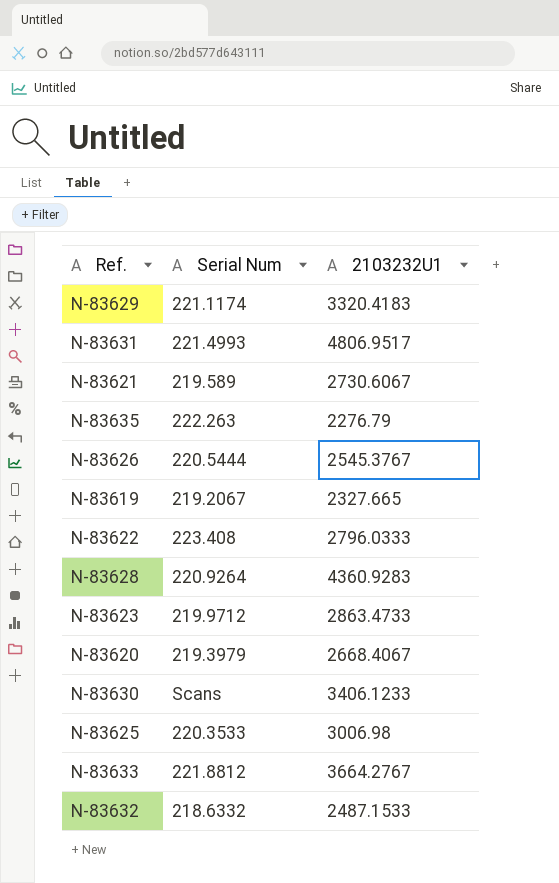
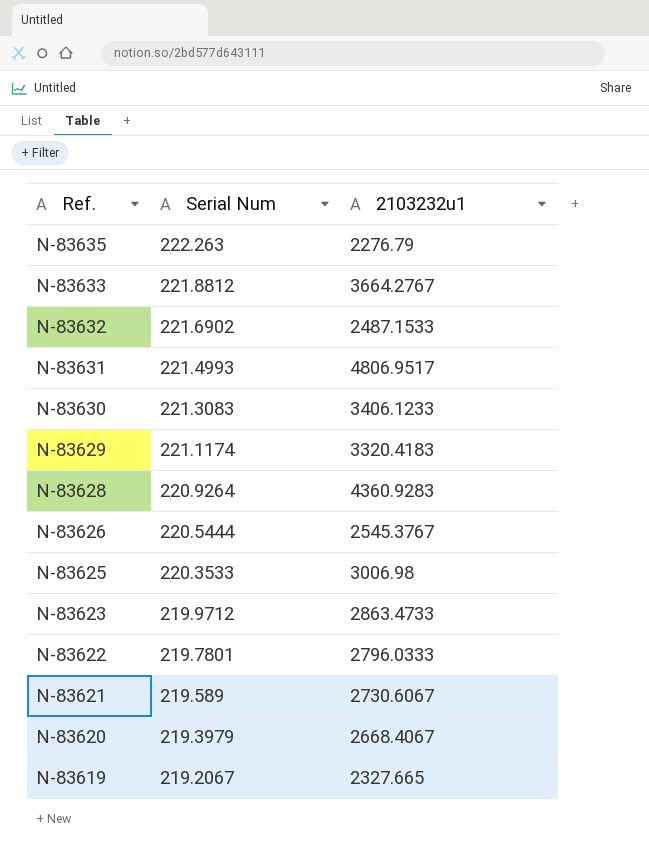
row order: none -> Ref. descending
column name: 2103232U1 -> 2103232u1
N-83632 | Serial Num: 218.6332 -> 221.6902
N-83630 | Serial Num: Scans -> 221.3083
N-83622 | Serial Num: 223.408 -> 219.7801

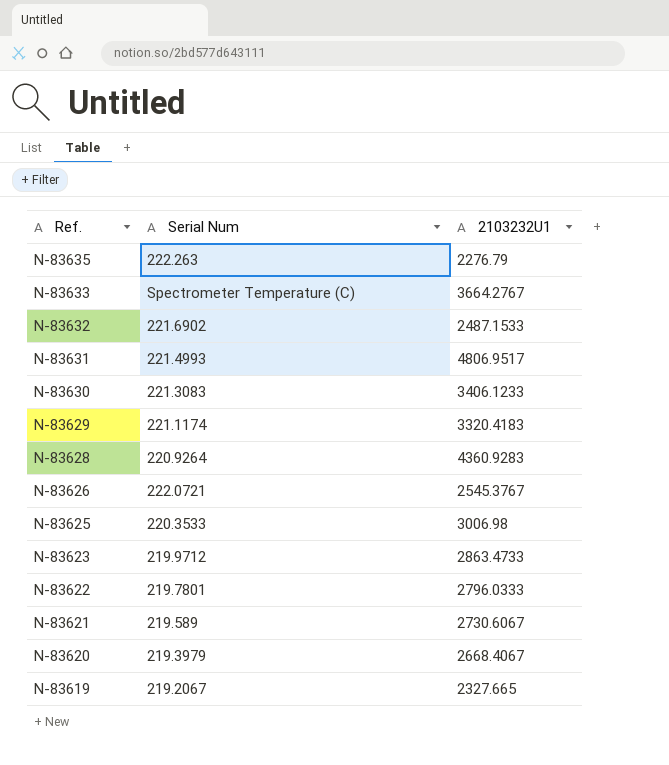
column name: 2103232u1 -> 2103232U1
N-83633 | Serial Num: 221.8812 -> Spectrometer Temperature (C)
N-83626 | Serial Num: 220.5444 -> 222.0721

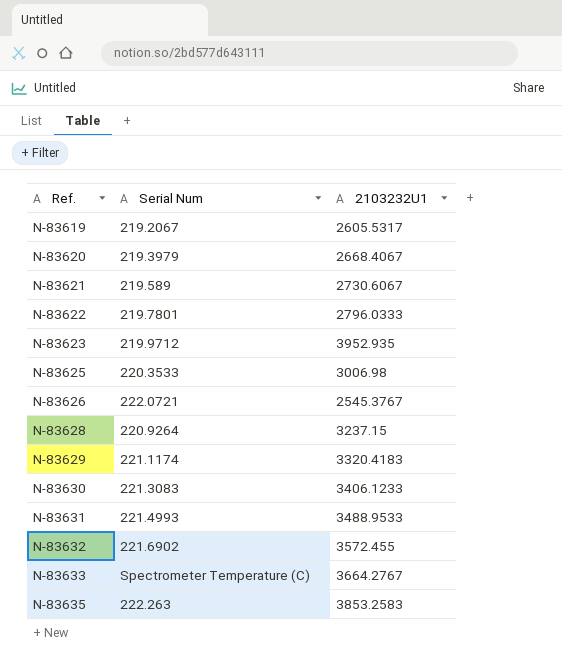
row order: Ref. descending -> Ref. ascending
N-83619 | 2103232U1: 2327.665 -> 2605.5317
N-83623 | 2103232U1: 2863.4733 -> 3952.935
N-83628 | 2103232U1: 4360.9283 -> 3237.15
N-83631 | 2103232U1: 4806.9517 -> 3488.9533
N-83632 | 2103232U1: 2487.1533 -> 3572.455
N-83635 | 2103232U1: 2276.79 -> 3853.2583

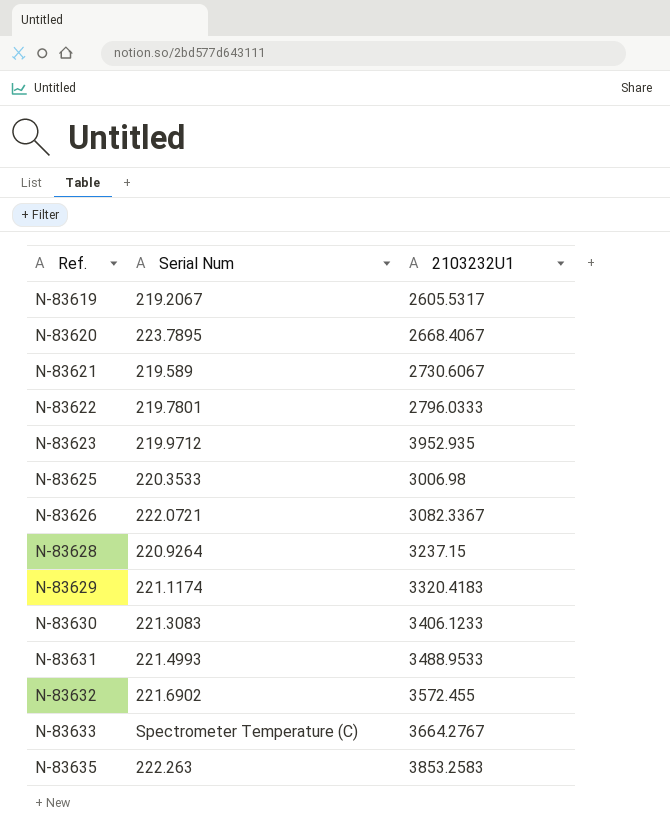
N-83620 | Serial Num: 219.3979 -> 223.7895
N-83626 | 2103232U1: 2545.3767 -> 3082.3367

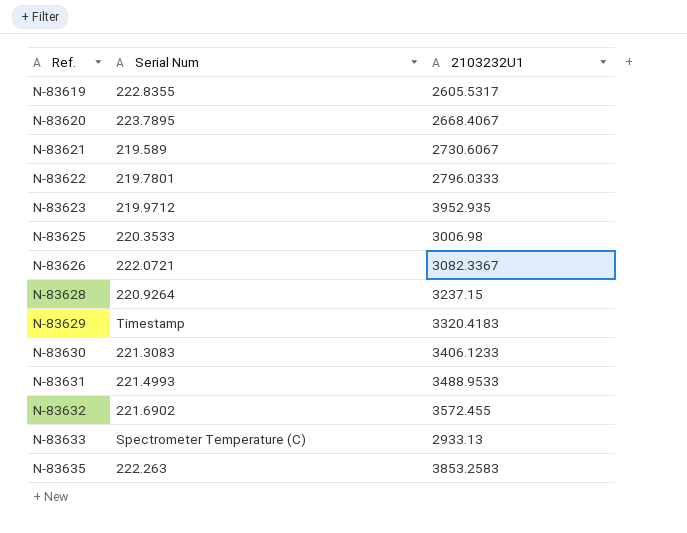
N-83619 | Serial Num: 219.2067 -> 222.8355
N-83629 | Serial Num: 221.1174 -> Timestamp
N-83633 | 2103232U1: 3664.2767 -> 2933.13

